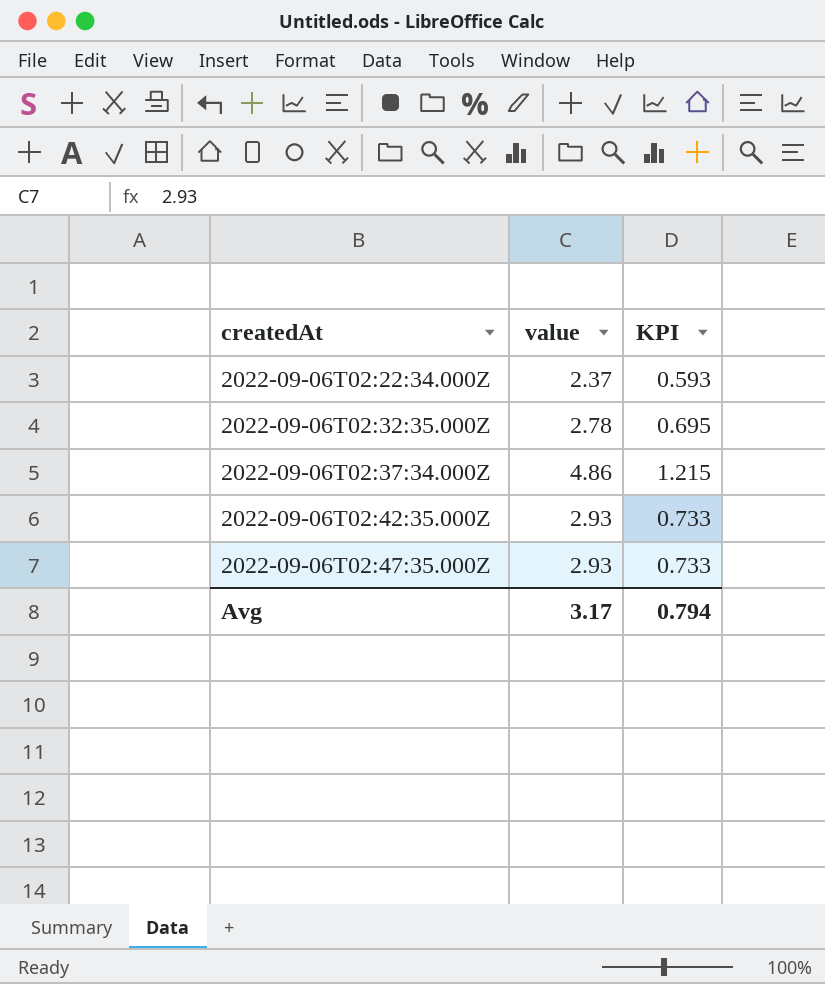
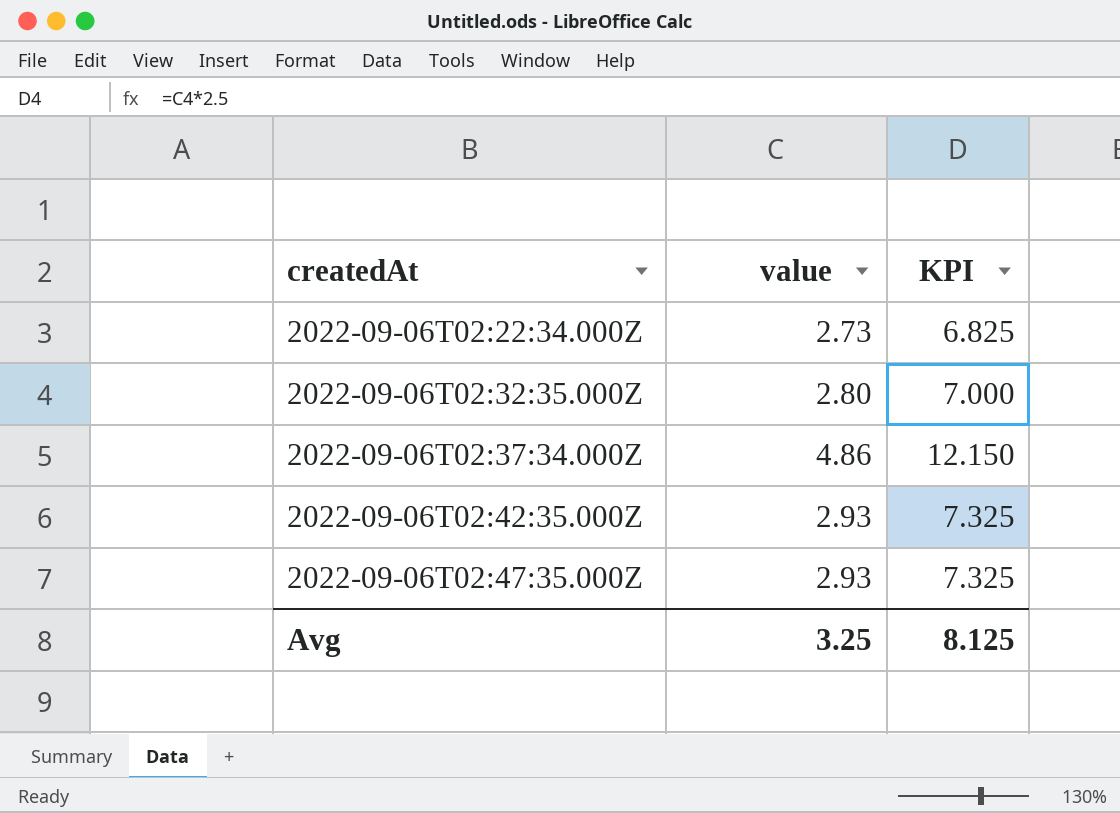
column KPI | formula: [value] * 0.25 -> [value] * 2.5
2022-09-06T02:22:34.000Z | value: 2.37 -> 2.73
2022-09-06T02:32:35.000Z | value: 2.78 -> 2.80
Avg | value: 3.17 -> 3.25
Avg | KPI: 0.794 -> 8.125

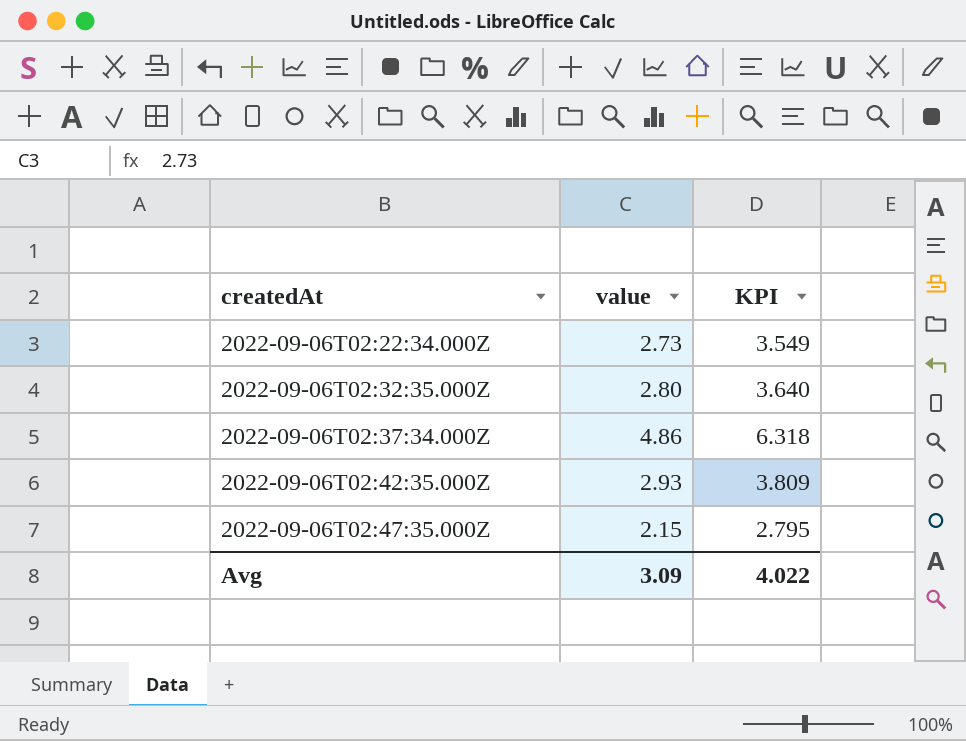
column KPI | formula: [value] * 2.5 -> [value] * 1.3
2022-09-06T02:47:35.000Z | value: 2.93 -> 2.15
Avg | value: 3.25 -> 3.09
Avg | KPI: 8.125 -> 4.022

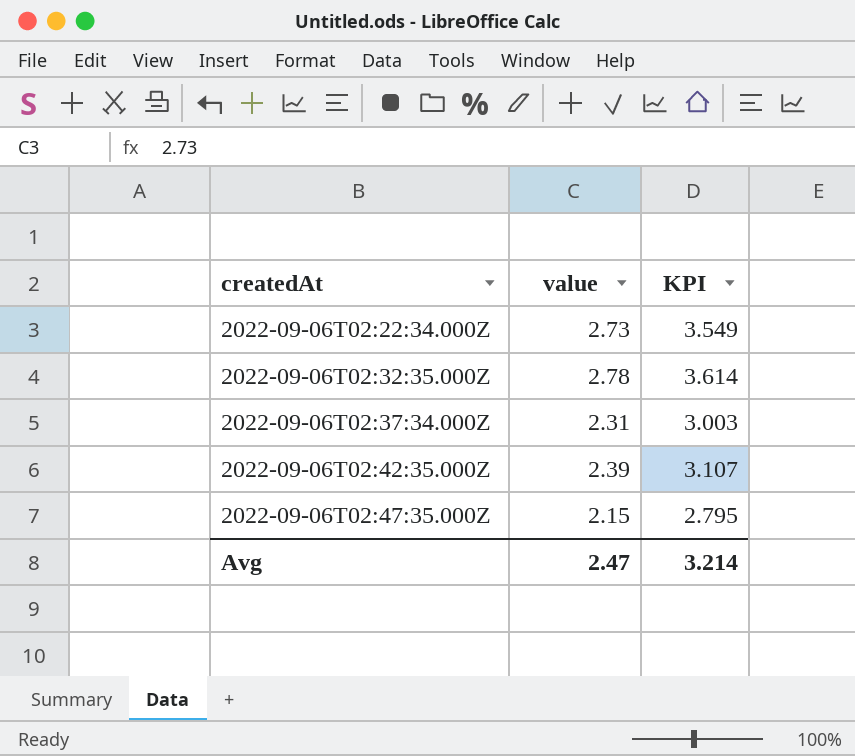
2022-09-06T02:32:35.000Z | value: 2.80 -> 2.78
2022-09-06T02:32:35.000Z | KPI: 3.640 -> 3.614
2022-09-06T02:37:34.000Z | value: 4.86 -> 2.31
2022-09-06T02:37:34.000Z | KPI: 6.318 -> 3.003
2022-09-06T02:42:35.000Z | value: 2.93 -> 2.39
2022-09-06T02:42:35.000Z | KPI: 3.809 -> 3.107
Avg | value: 3.09 -> 2.47
Avg | KPI: 4.022 -> 3.214

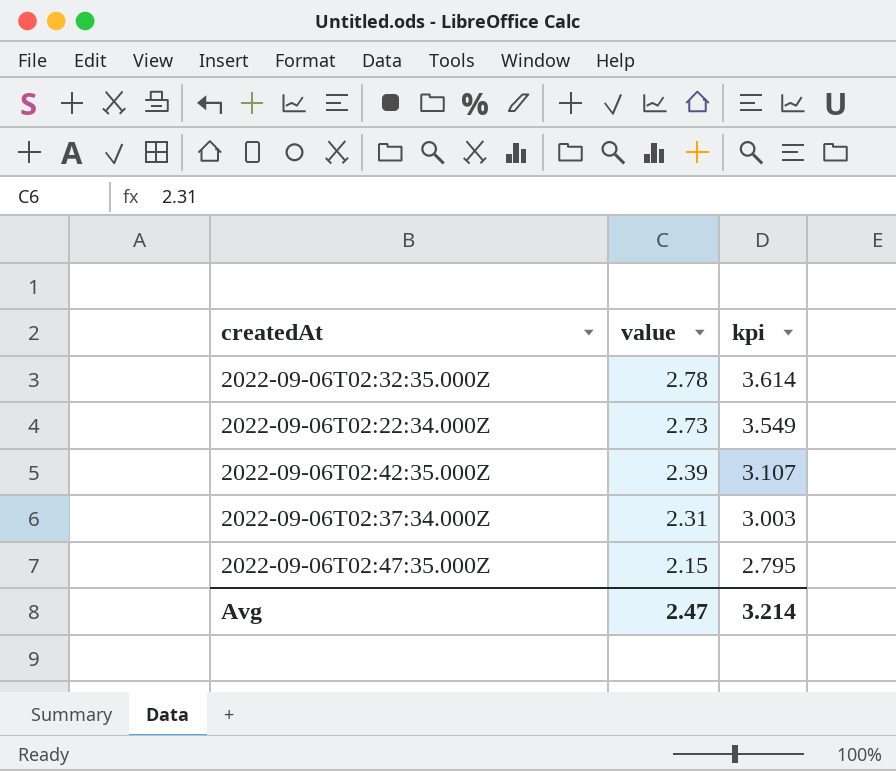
row order: createdAt ascending -> value descending
column name: KPI -> kpi

